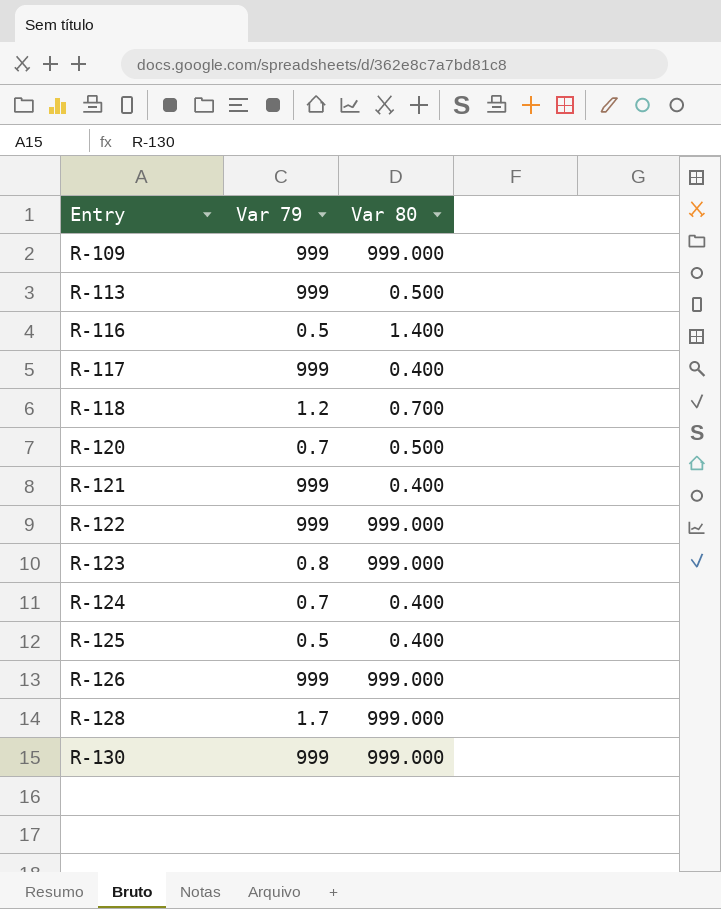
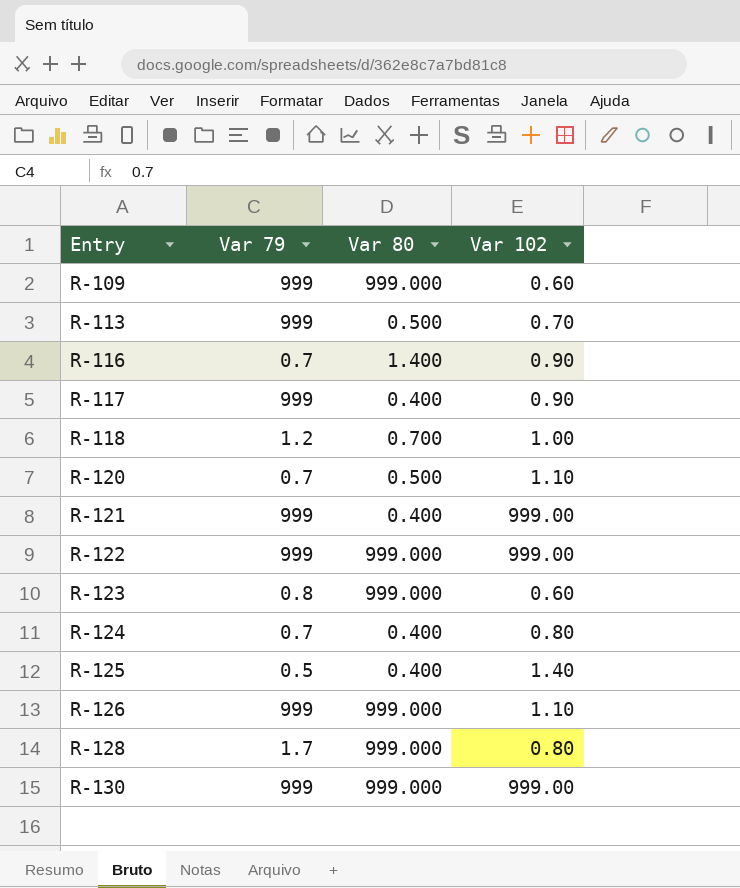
column Var 102 | position: none -> 4
R-116 | Var 79: 0.5 -> 0.7

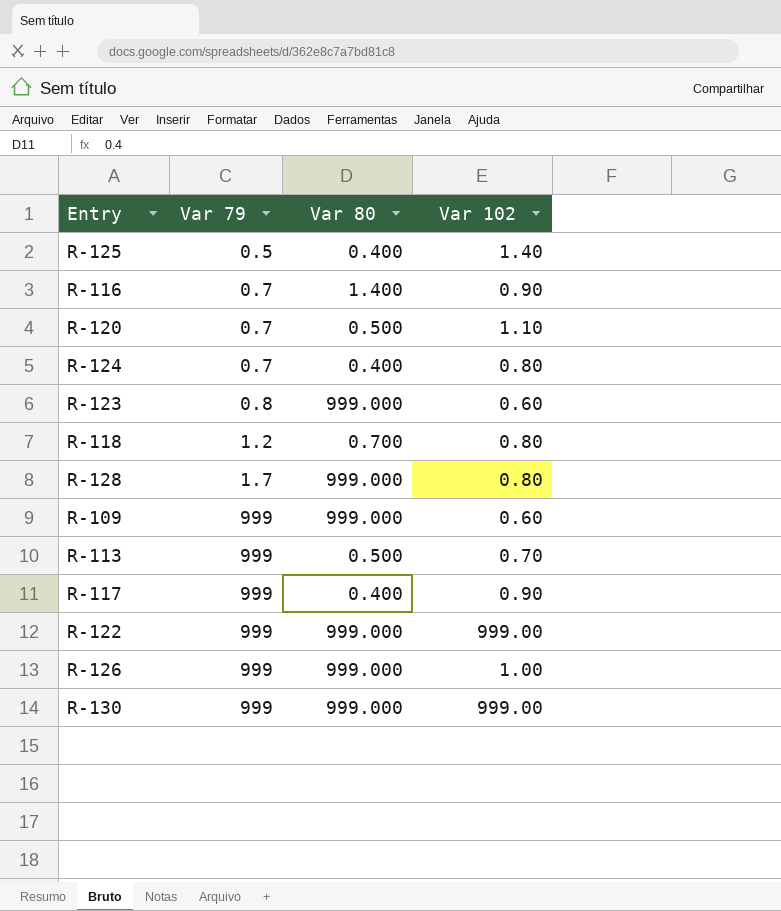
row order: Entry ascending -> Var 79 ascending
row R-121: 999 | 0.400 | 999.00 -> none
R-118 | Var 102: 1.00 -> 0.80
R-126 | Var 102: 1.10 -> 1.00

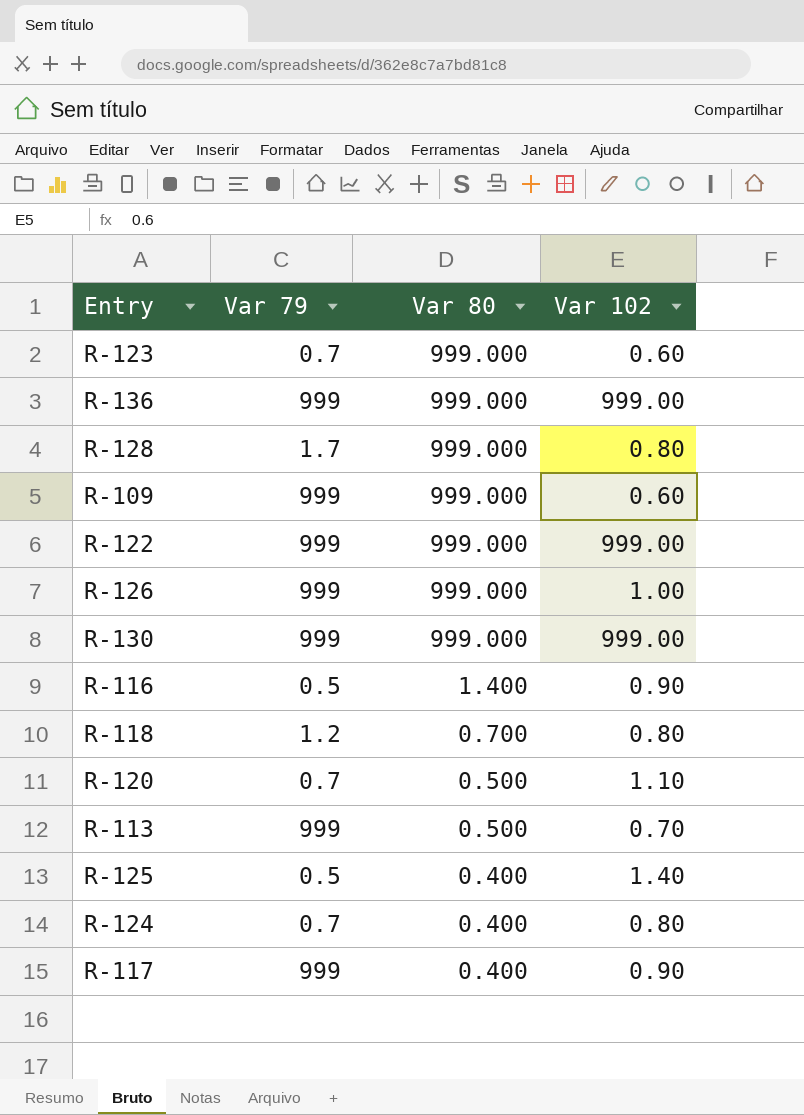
row order: Var 79 ascending -> Var 80 descending
R-123 | Var 79: 0.8 -> 0.7
row R-136: none -> 999 | 999.000 | 999.00
R-116 | Var 79: 0.7 -> 0.5

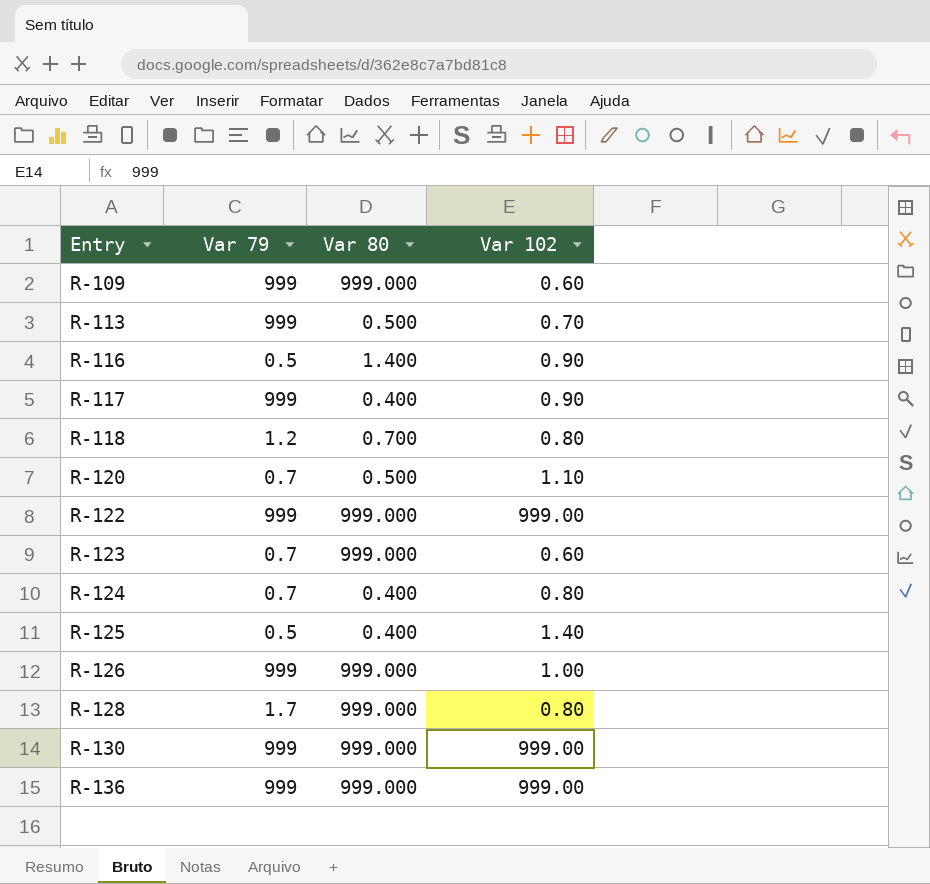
row order: Var 80 descending -> Entry ascending

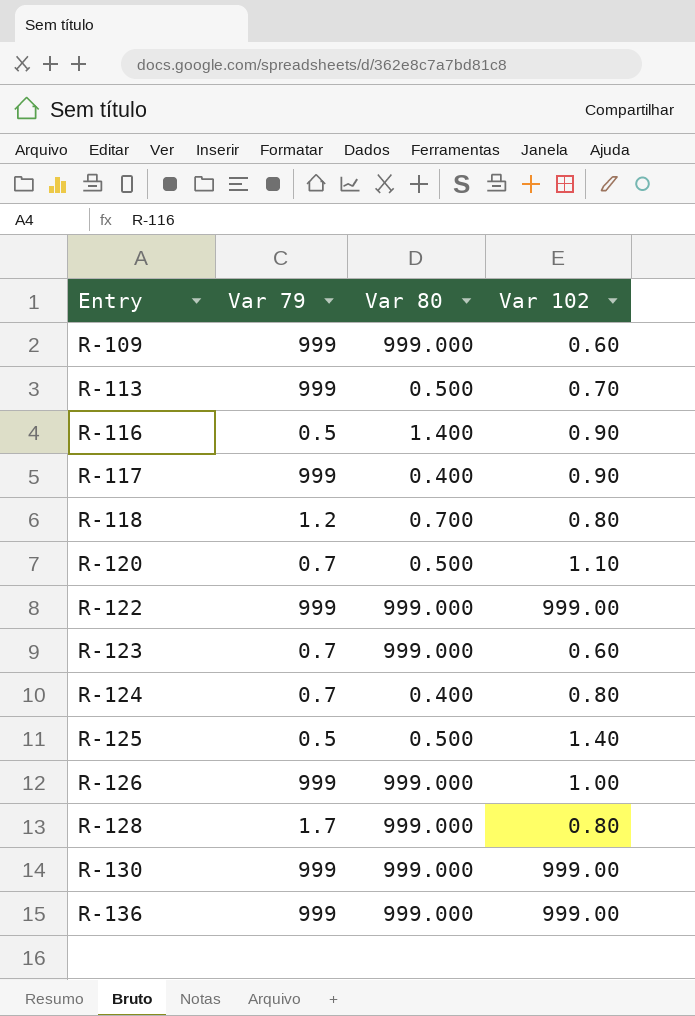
R-125 | Var 80: 0.400 -> 0.500

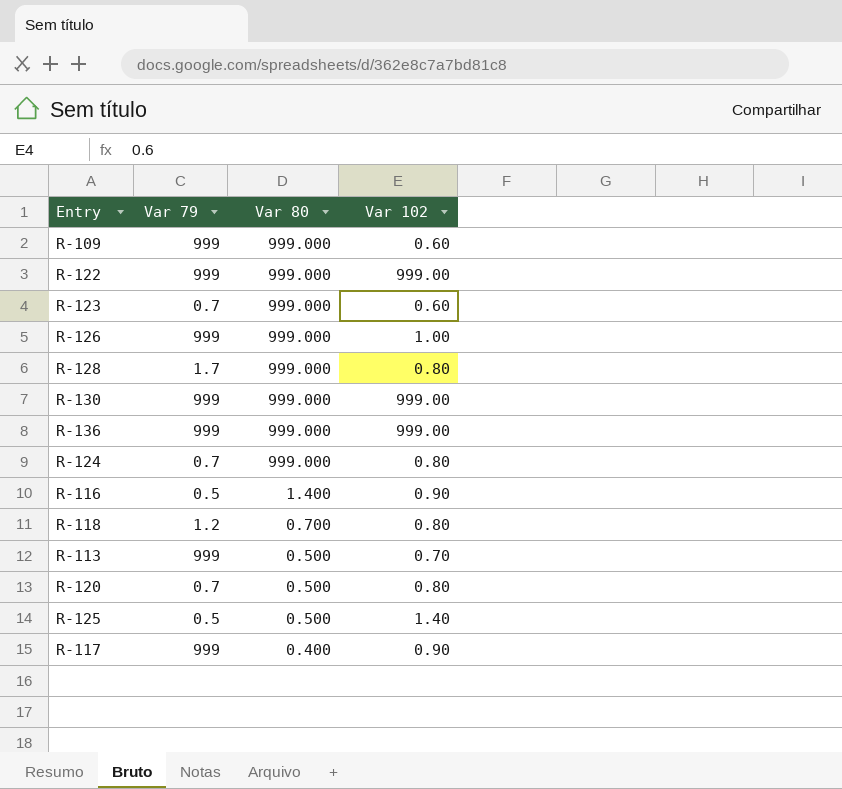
row order: Entry ascending -> Var 80 descending
R-124 | Var 80: 0.400 -> 999.000
R-120 | Var 102: 1.10 -> 0.80

